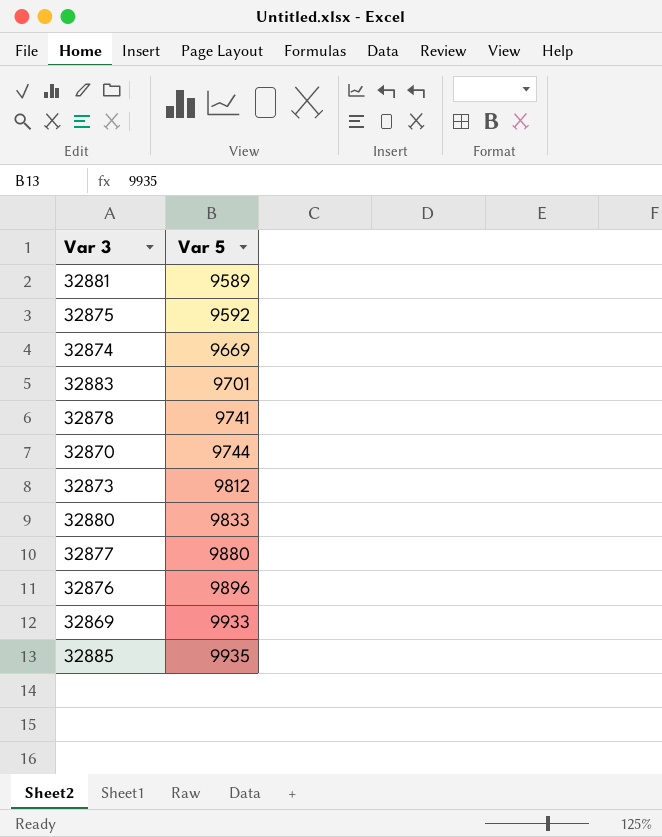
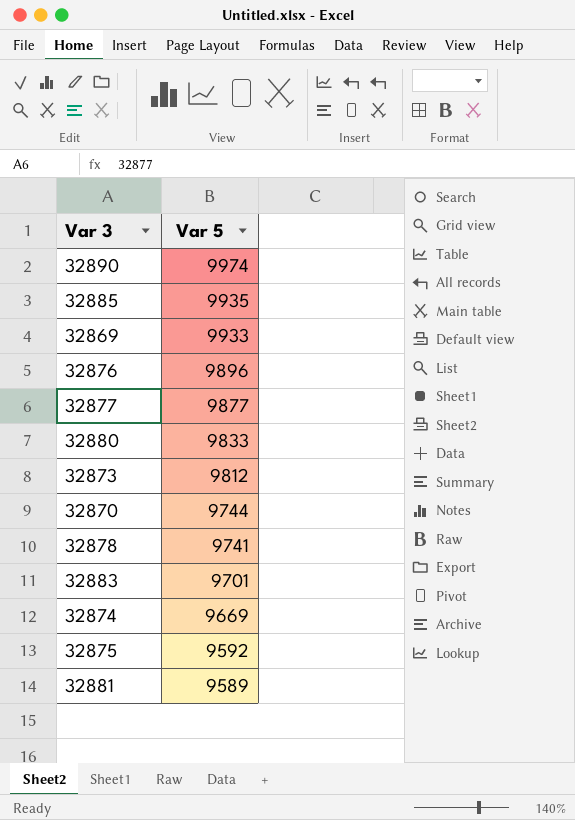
row order: Var 5 ascending -> Var 5 descending
row 32890: none -> 9974
32877 | Var 5: 9880 -> 9877

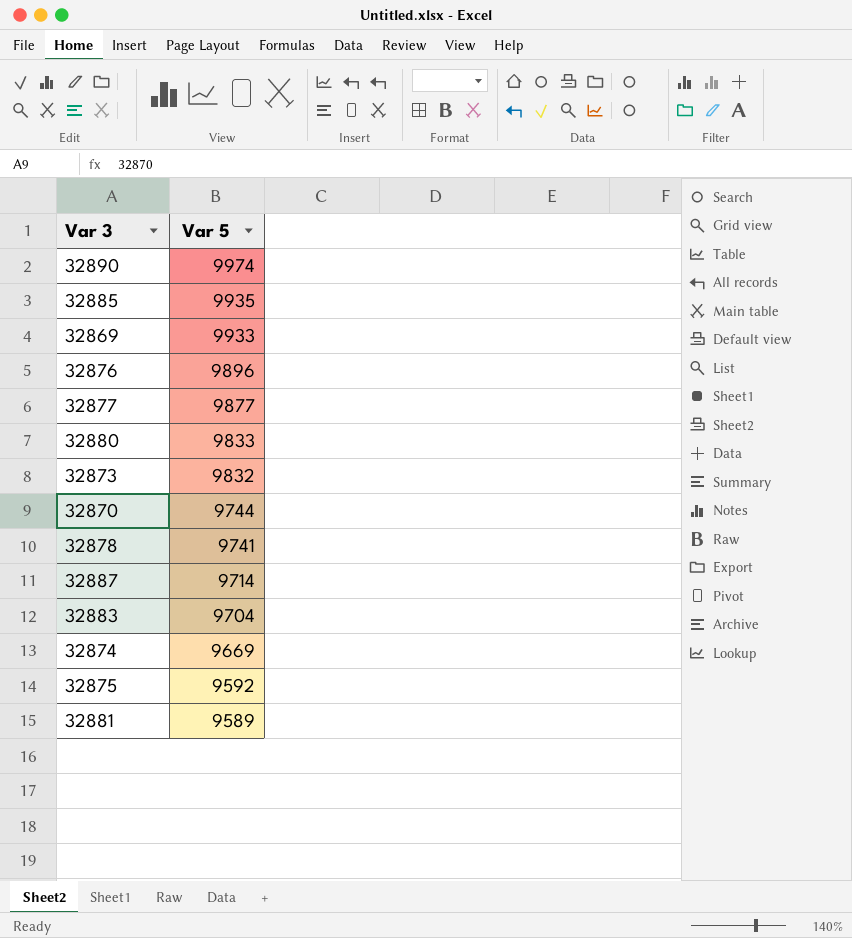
32873 | Var 5: 9812 -> 9832
row 32887: none -> 9714
32883 | Var 5: 9701 -> 9704

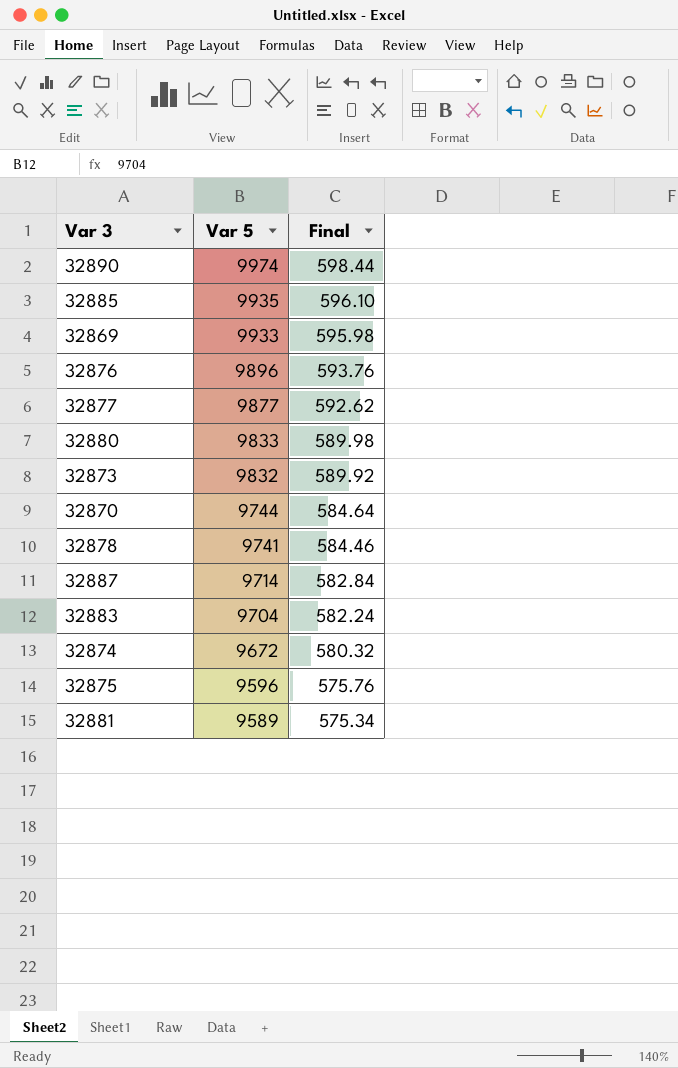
column Final | formula: none -> [Var 5] * 0.06
32874 | Var 5: 9669 -> 9672
32875 | Var 5: 9592 -> 9596

